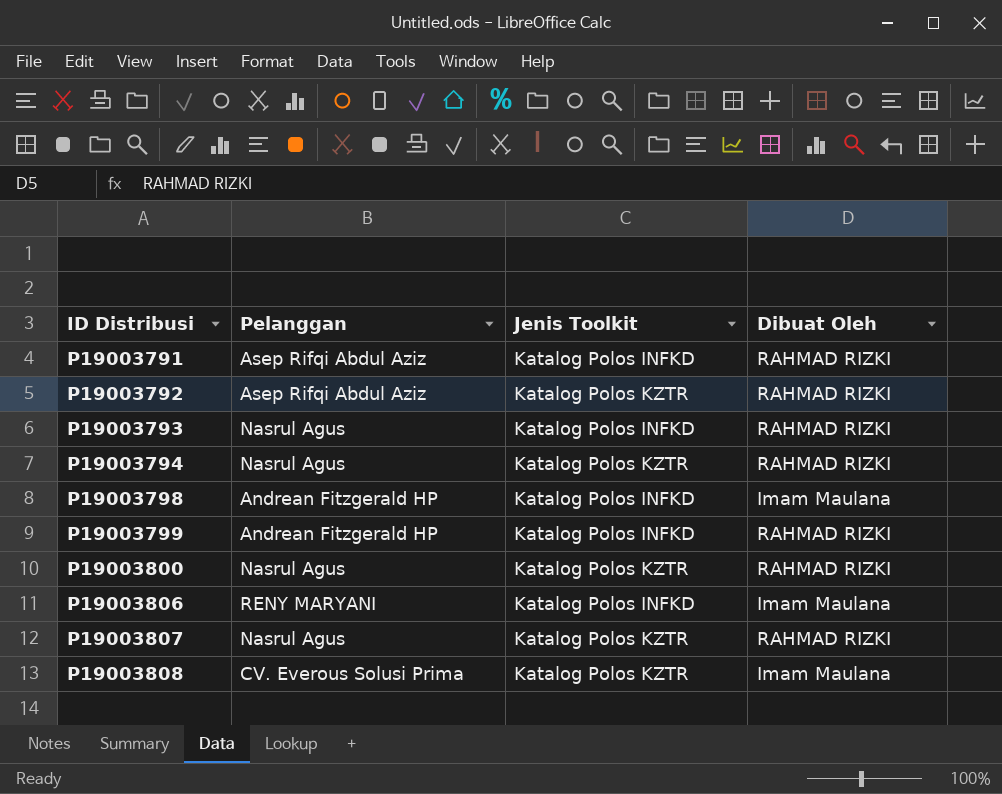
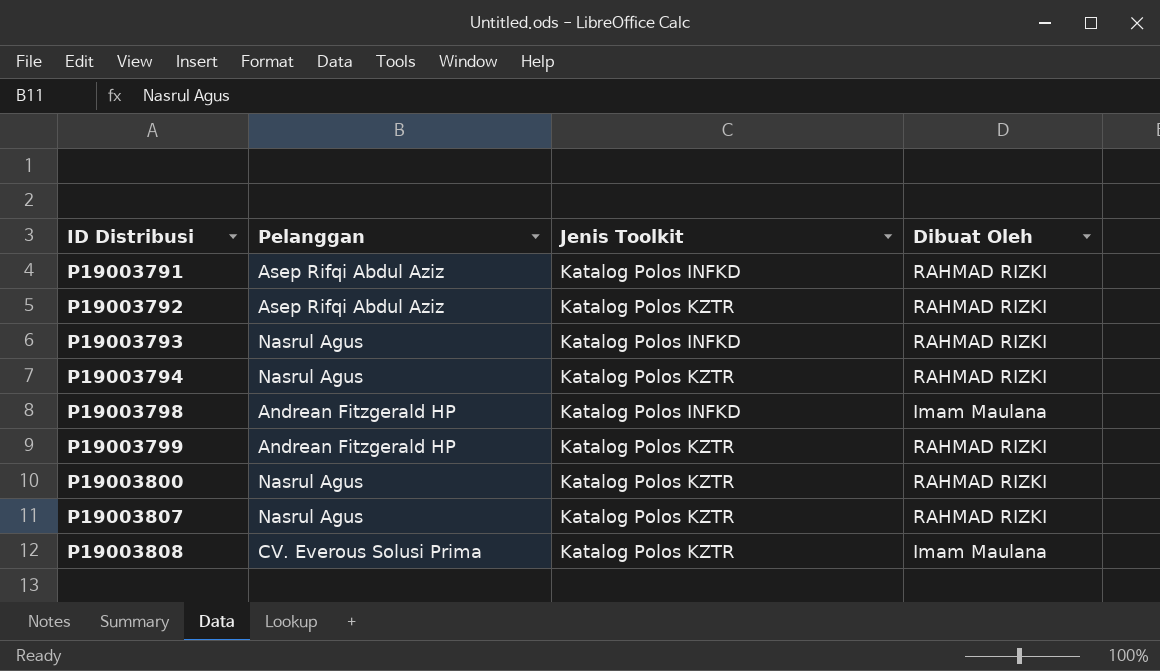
row P19003806: RENY MARYANI | Katalog Polos INFKD | Imam Maulana -> none
P19003799 | Jenis Toolkit: Katalog Polos INFKD -> Katalog Polos KZTR

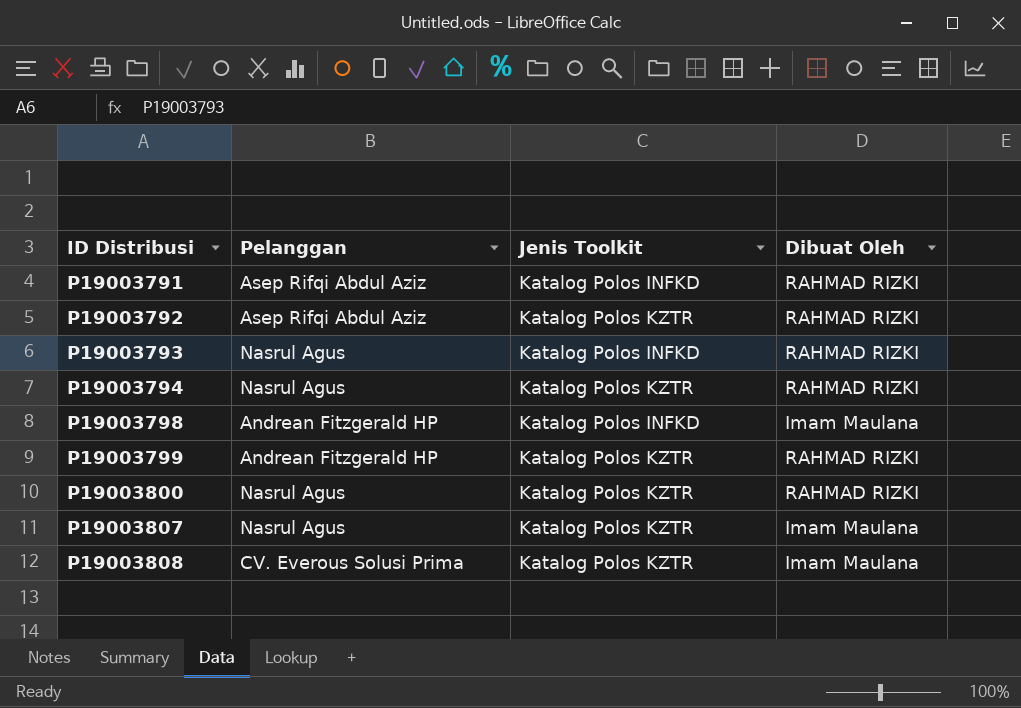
P19003807 | Dibuat Oleh: RAHMAD RIZKI -> Imam Maulana

